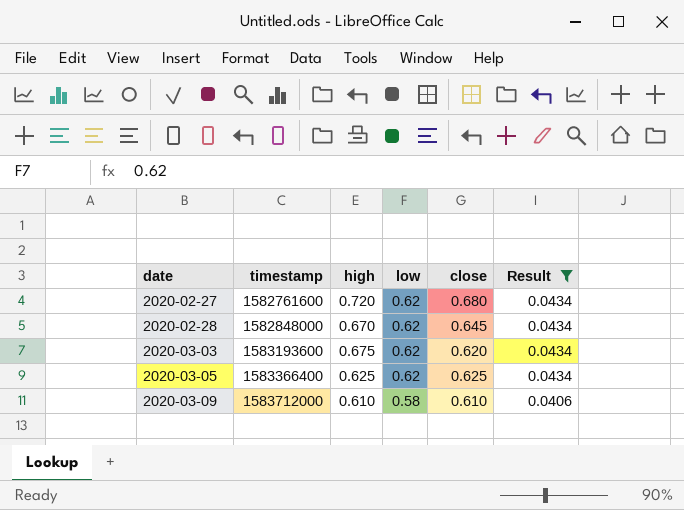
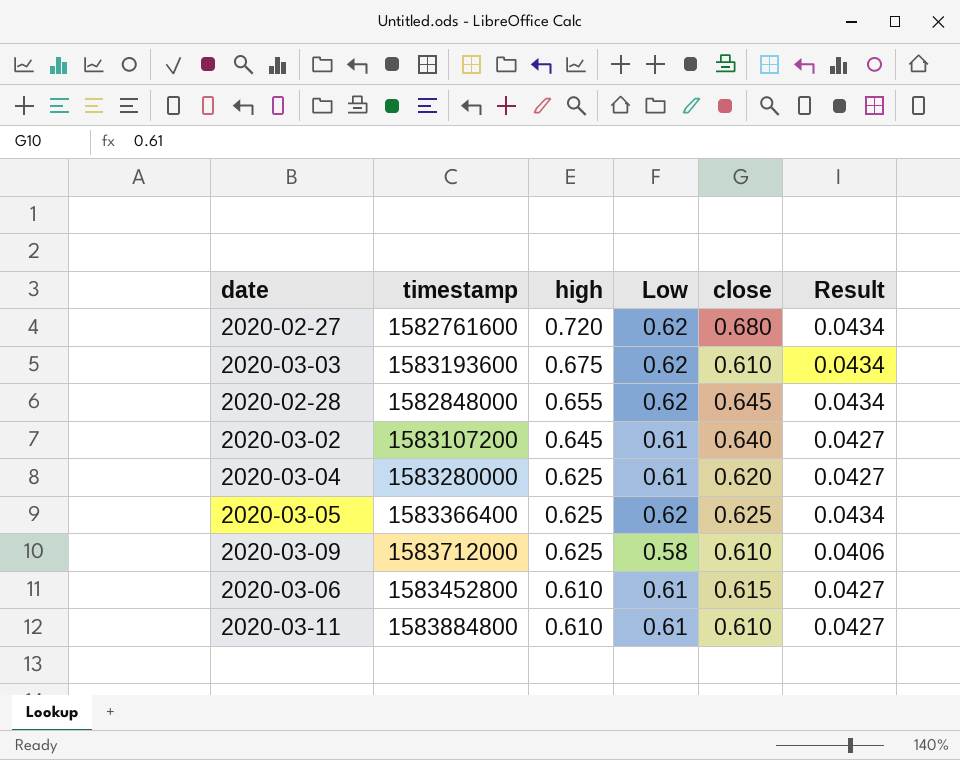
filter: Result != 0.0427 -> none
row order: date ascending -> high descending
column name: low -> Low
2020-03-03 | close: 0.620 -> 0.610
2020-02-28 | high: 0.670 -> 0.655
2020-03-09 | high: 0.610 -> 0.625

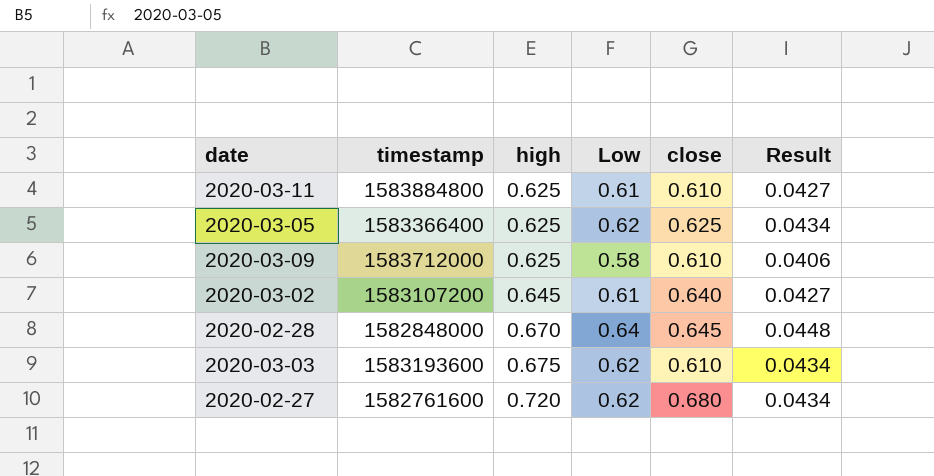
row order: high descending -> high ascending
row 2020-03-04: 1583280000 | 0.625 | 0.61 | 0.620 | 0.0427 -> none
row 2020-03-06: 1583452800 | 0.610 | 0.61 | 0.615 | 0.0427 -> none
2020-03-11 | high: 0.610 -> 0.625
2020-02-28 | high: 0.655 -> 0.670
2020-02-28 | Low: 0.62 -> 0.64
2020-02-28 | Result: 0.0434 -> 0.0448

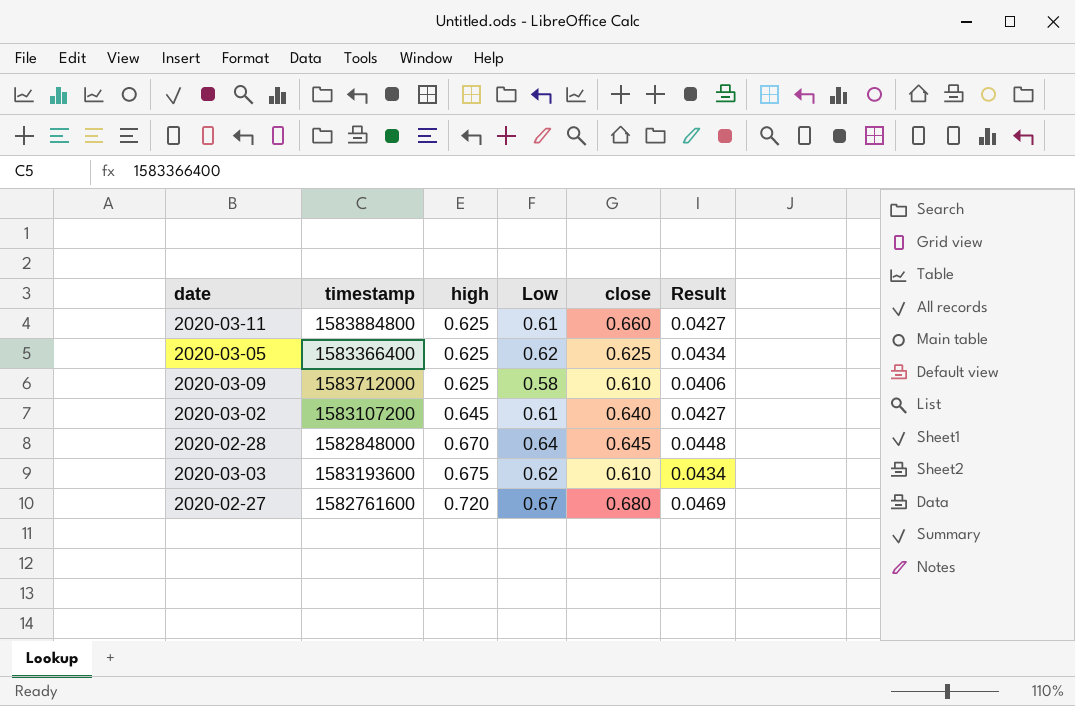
2020-03-11 | close: 0.610 -> 0.660
2020-02-27 | Low: 0.62 -> 0.67
2020-02-27 | Result: 0.0434 -> 0.0469

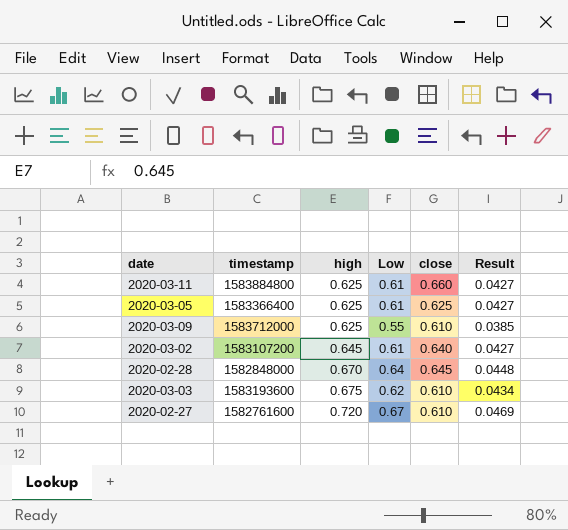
2020-03-05 | Low: 0.62 -> 0.61
2020-03-05 | Result: 0.0434 -> 0.0427
2020-03-09 | Low: 0.58 -> 0.55
2020-03-09 | Result: 0.0406 -> 0.0385
2020-02-27 | close: 0.680 -> 0.610

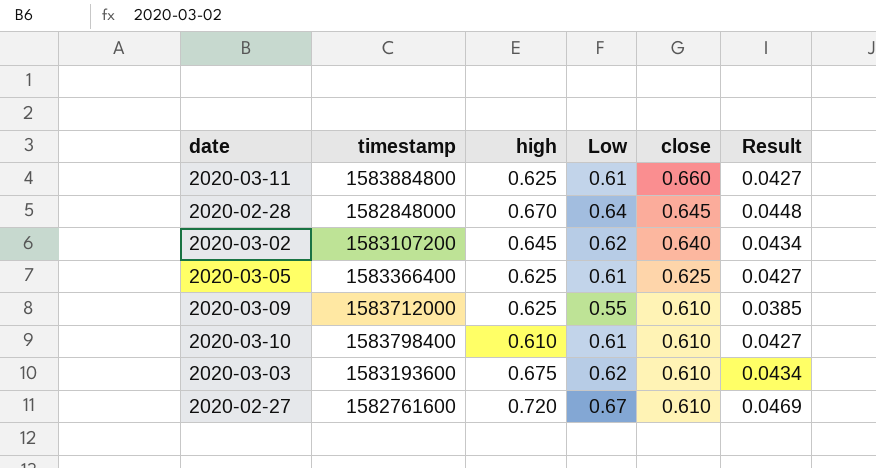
row order: high ascending -> close descending
2020-03-02 | Low: 0.61 -> 0.62
2020-03-02 | Result: 0.0427 -> 0.0434
row 2020-03-10: none -> 1583798400 | 0.610 | 0.61 | 0.610 | 0.0427

